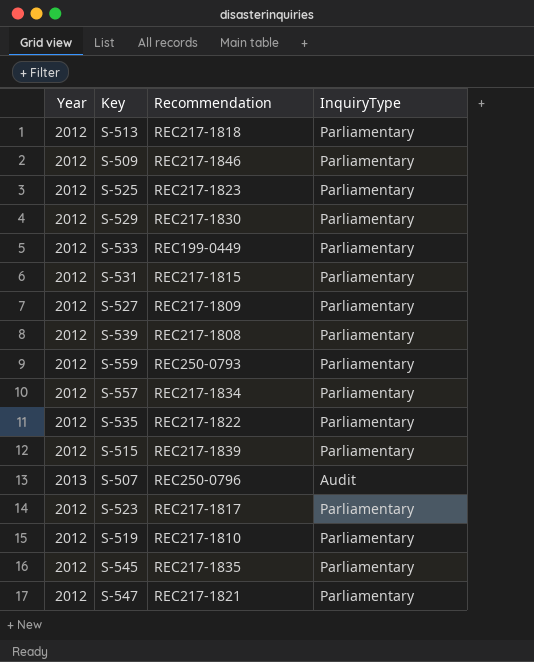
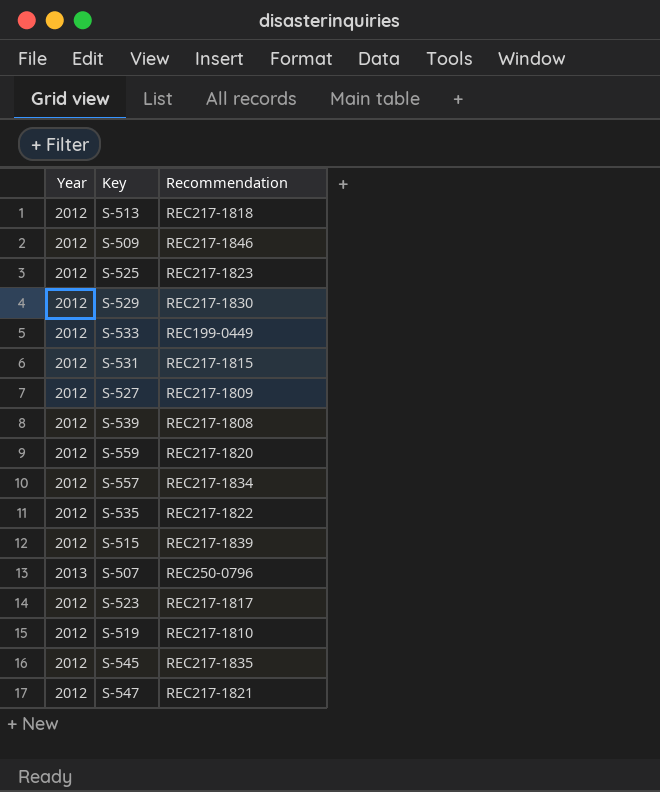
column InquiryType | position: 4 -> none
S-559 | Recommendation: REC250-0793 -> REC217-1820

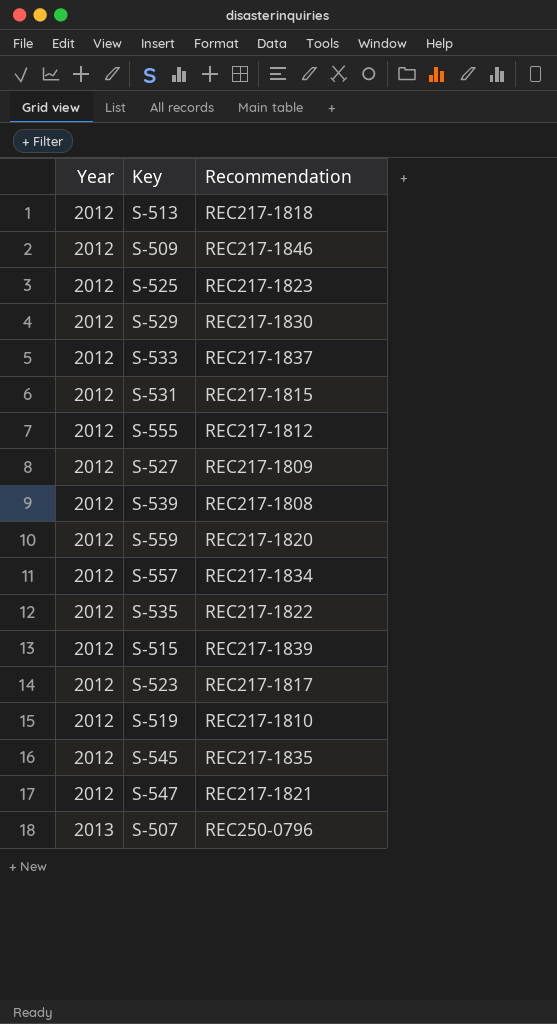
row order: none -> Year ascending
S-533 | Recommendation: REC199-0449 -> REC217-1837
row S-555: none -> 2012 | REC217-1812

